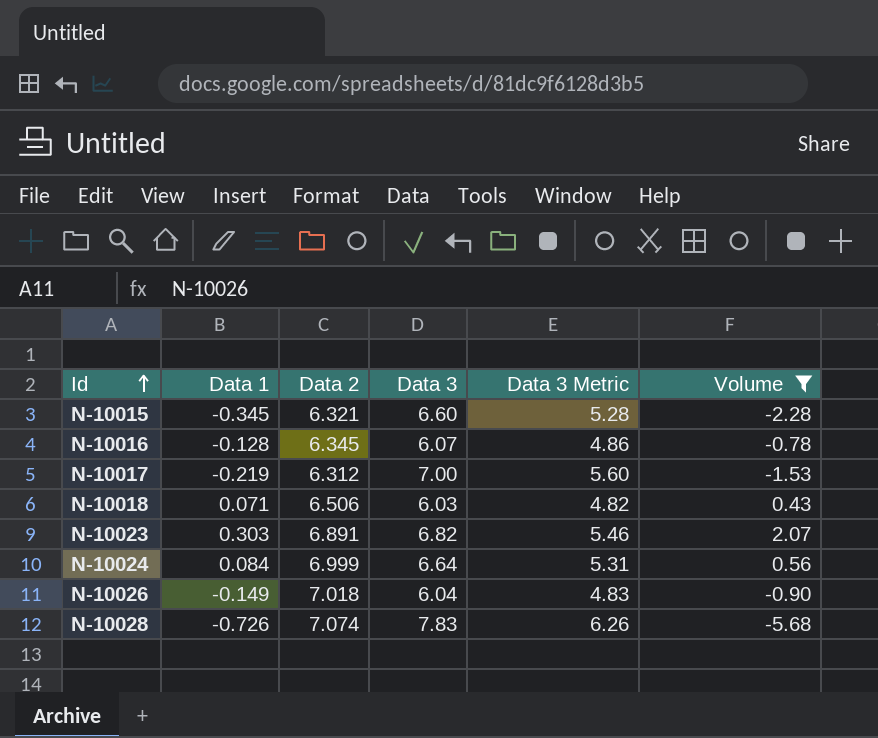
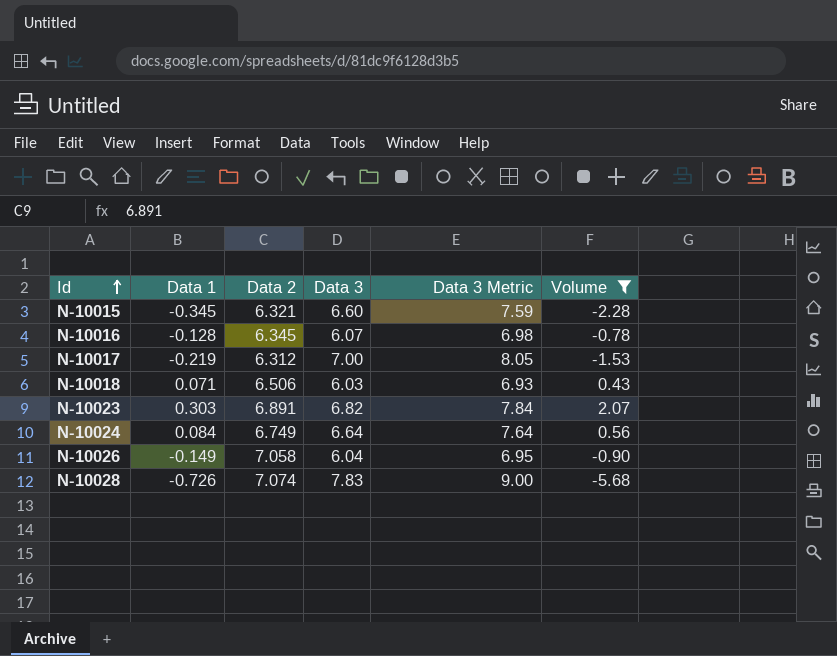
column Data 3 Metric | formula: [Data 3] * 0.8 -> [Data 3] * 1.15
N-10024 | Data 2: 6.999 -> 6.749
N-10026 | Data 2: 7.018 -> 7.058

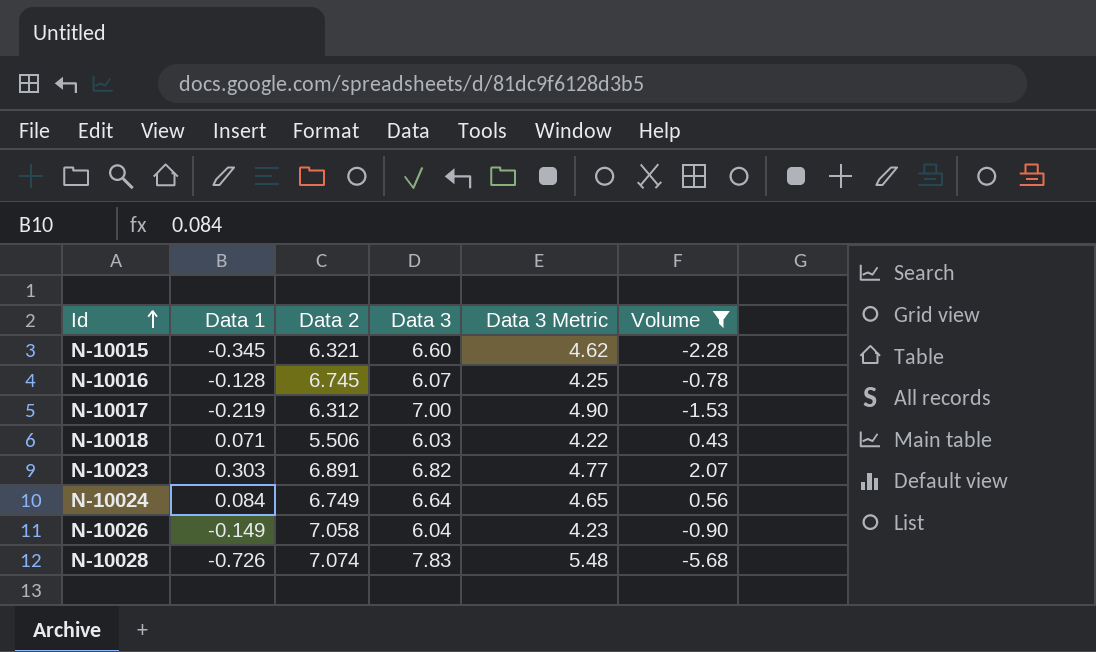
column Data 3 Metric | formula: [Data 3] * 1.15 -> [Data 3] * 0.7
N-10016 | Data 2: 6.345 -> 6.745
N-10018 | Data 2: 6.506 -> 5.506

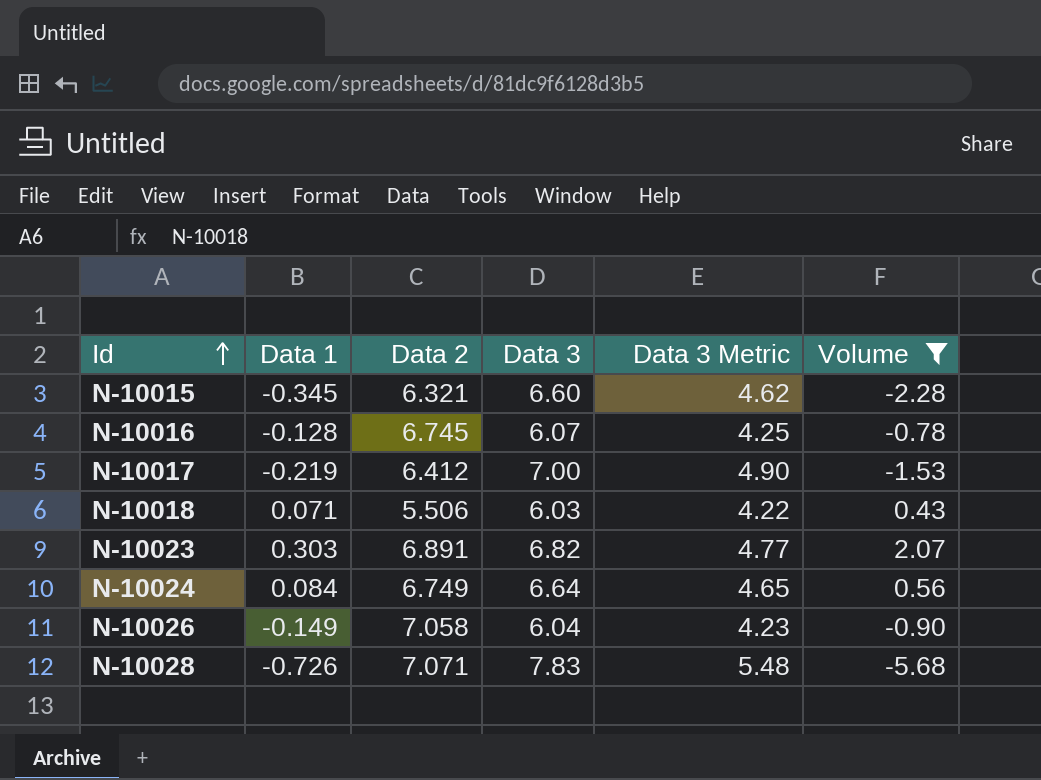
N-10017 | Data 2: 6.312 -> 6.412
N-10028 | Data 2: 7.074 -> 7.071

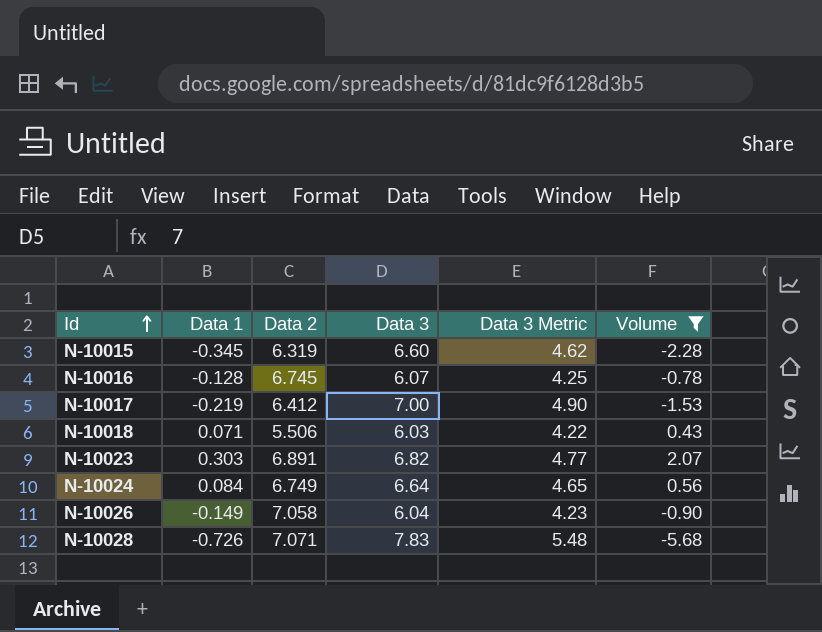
N-10015 | Data 2: 6.321 -> 6.319

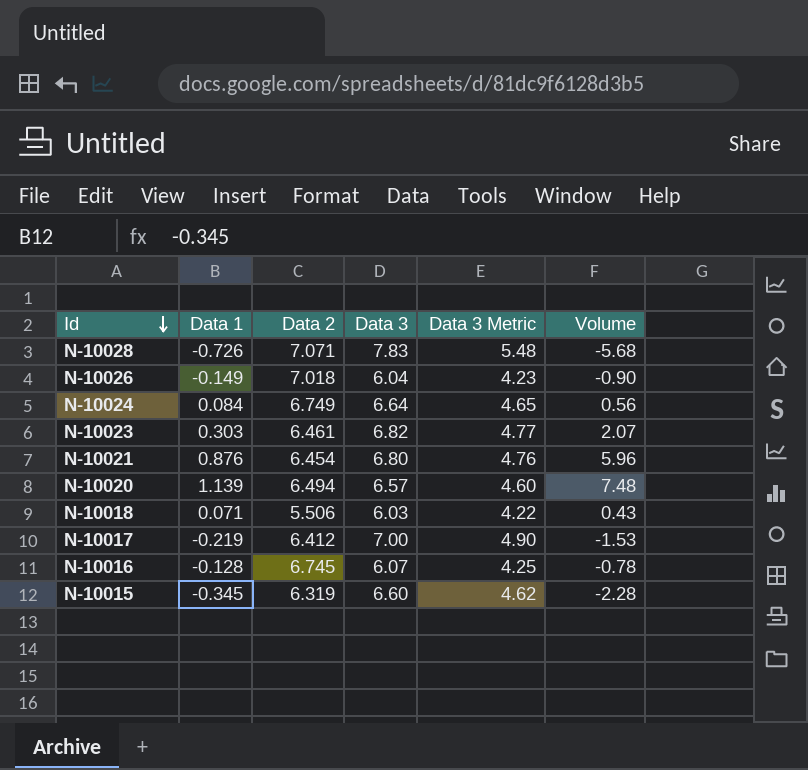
filter: Volume <= 2.07 -> none
row order: Id ascending -> Id descending
N-10026 | Data 2: 7.058 -> 7.018
N-10023 | Data 2: 6.891 -> 6.461

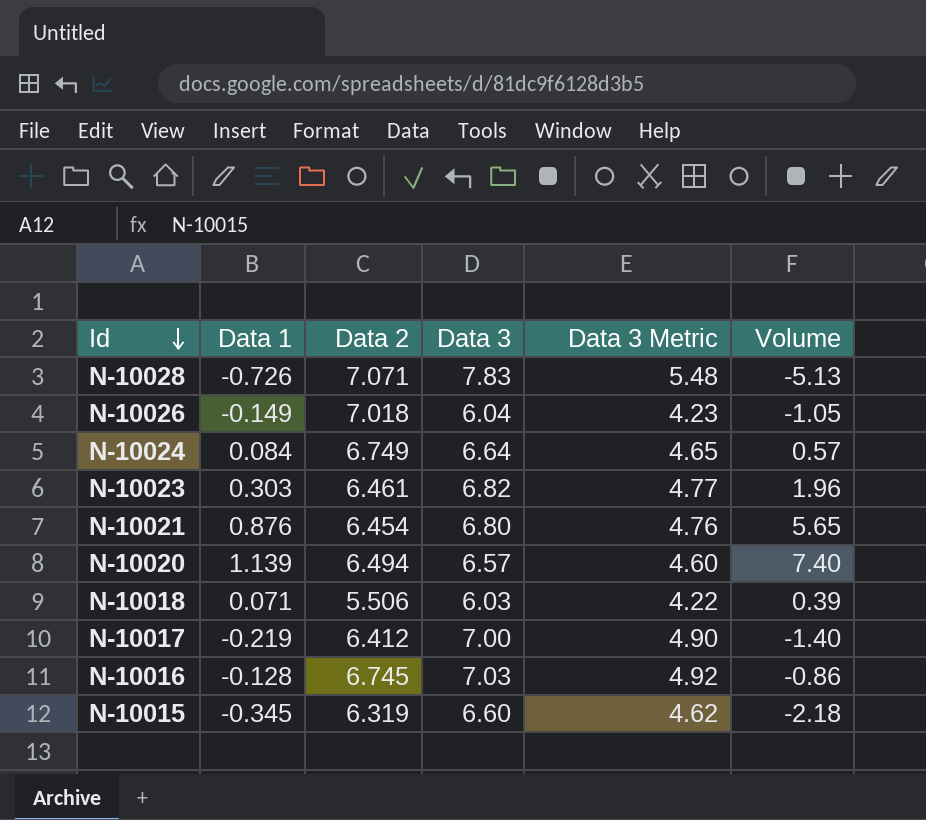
column Volume | formula: [Data 1] * [Data 3] -> [Data 1] * [Data 2]
N-10016 | Data 3: 6.07 -> 7.03
N-10016 | Data 3 Metric: 4.25 -> 4.92

